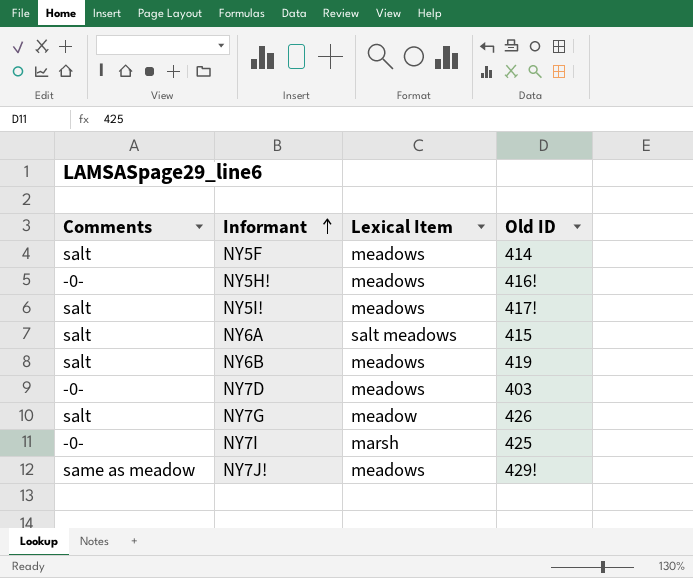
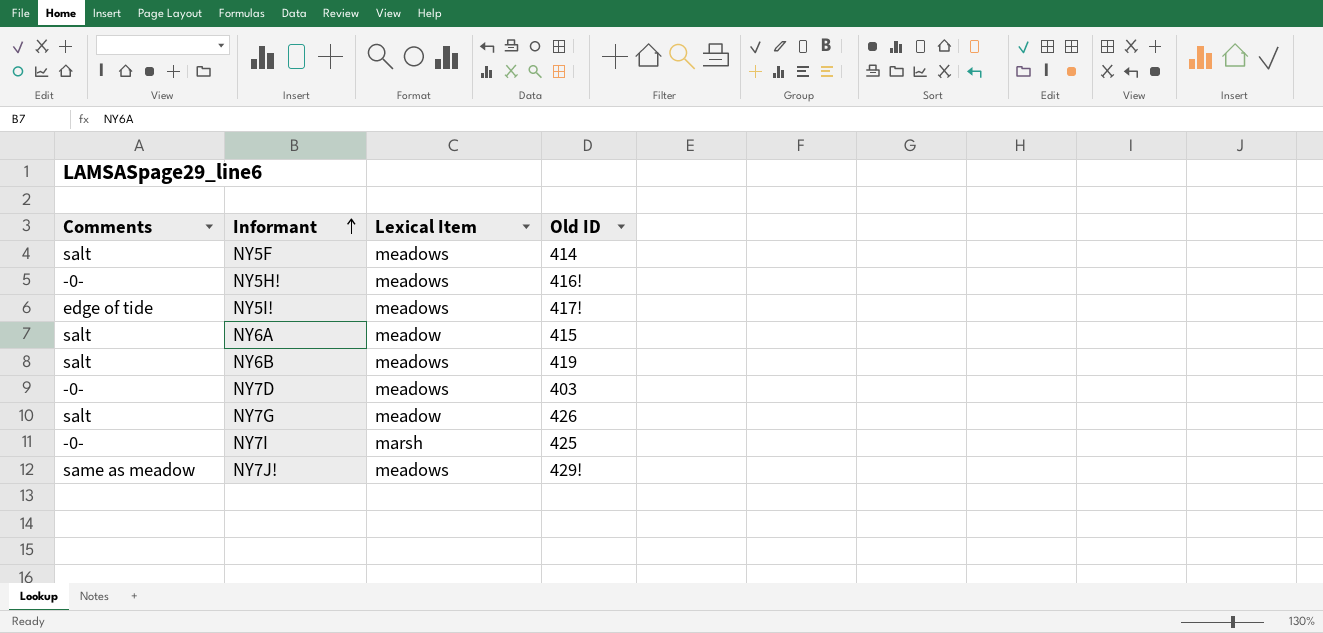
NY5I! | Comments: salt -> edge of tide
NY6A | Lexical Item: salt meadows -> meadow

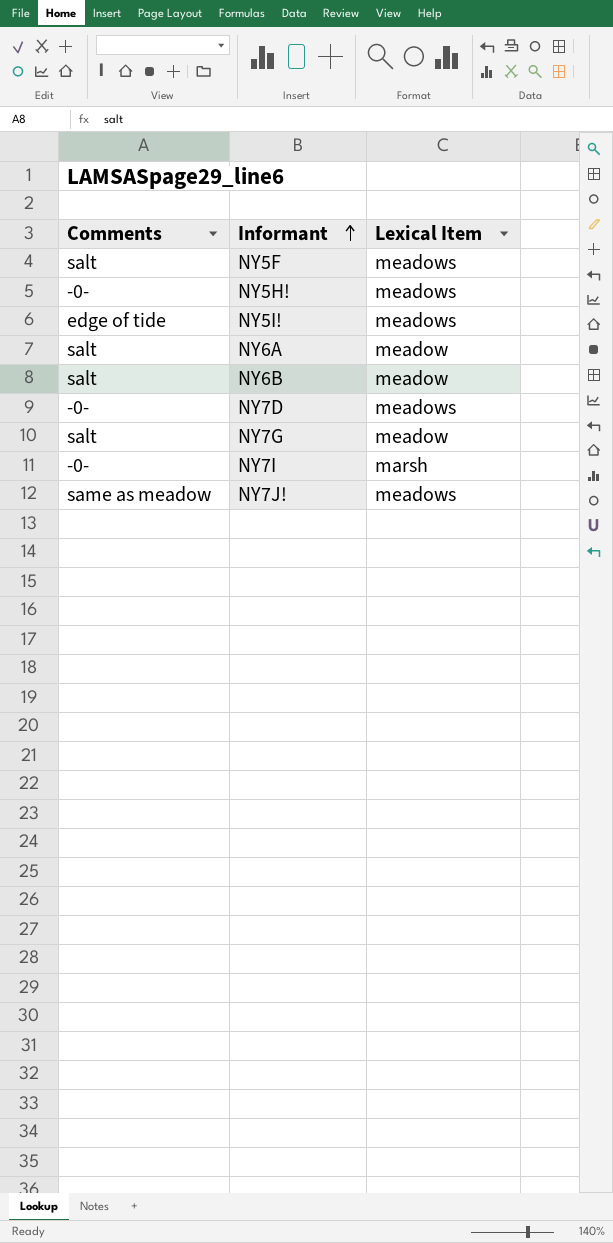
column Old ID | position: 4 -> none
NY6B | Lexical Item: meadows -> meadow

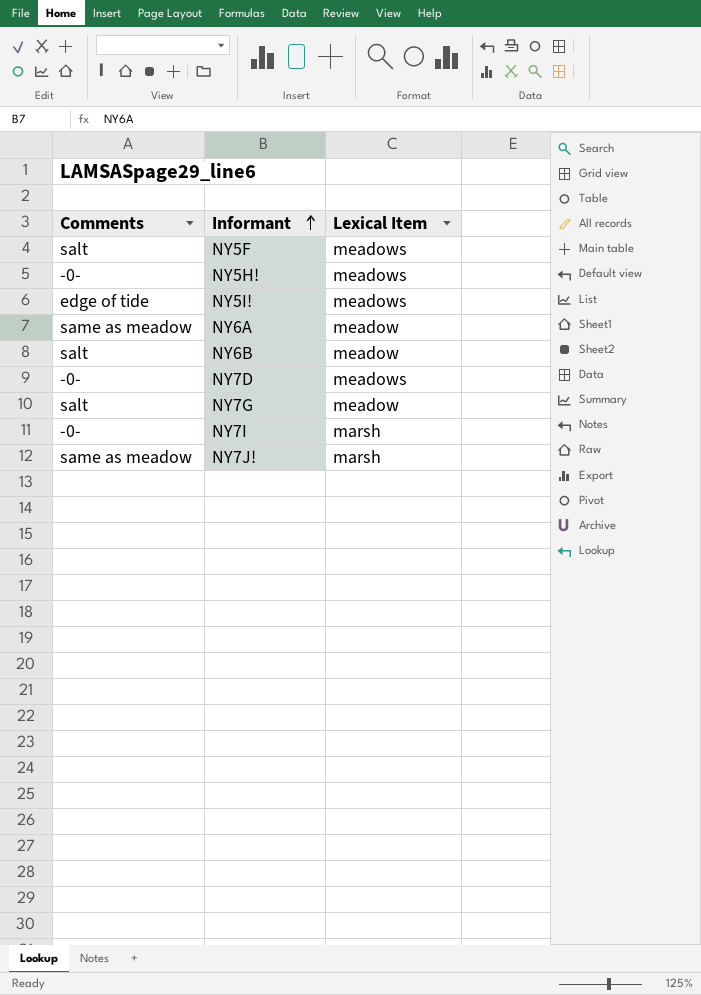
NY6A | Comments: salt -> same as meadow
NY7J! | Lexical Item: meadows -> marsh

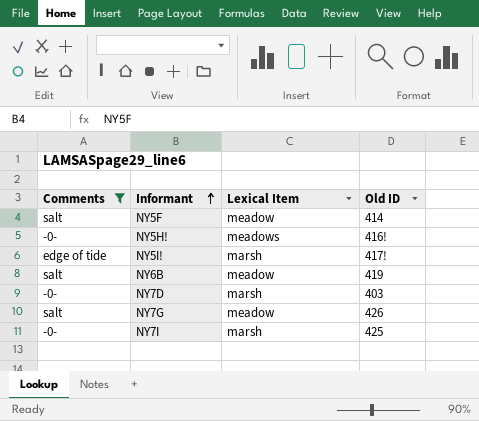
filter: none -> Comments != same as meadow
column Old ID | position: none -> 4
NY5F | Lexical Item: meadows -> meadow
NY5I! | Lexical Item: meadows -> marsh
NY7D | Lexical Item: meadows -> marsh

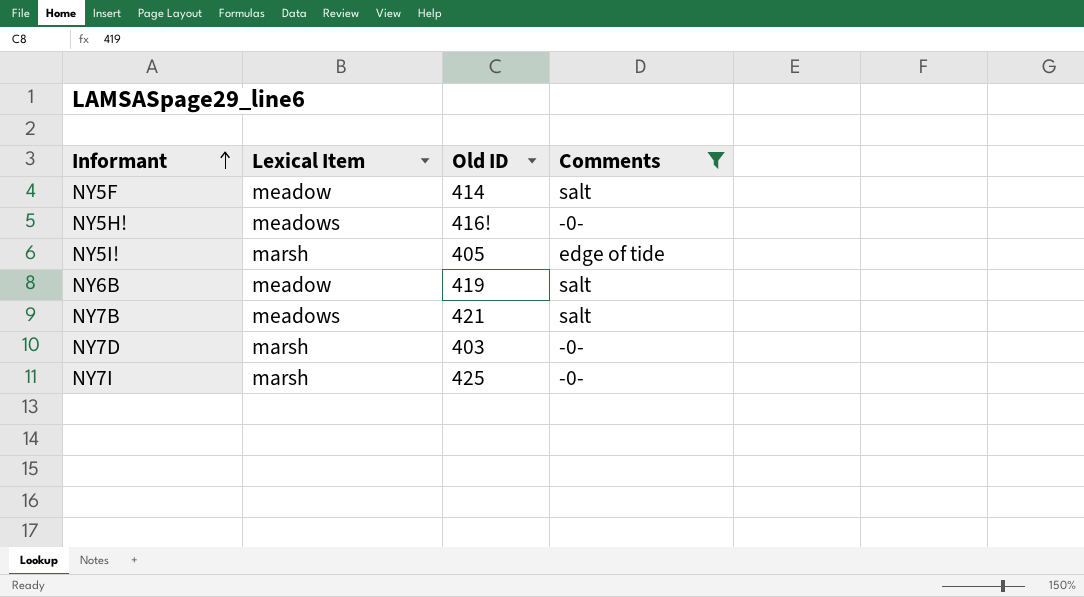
column Comments | position: 1 -> 4
row NY7G: salt | meadow | 426 -> none
NY5I! | Old ID: 417! -> 405
row NY7B: none -> meadows | 421 | salt

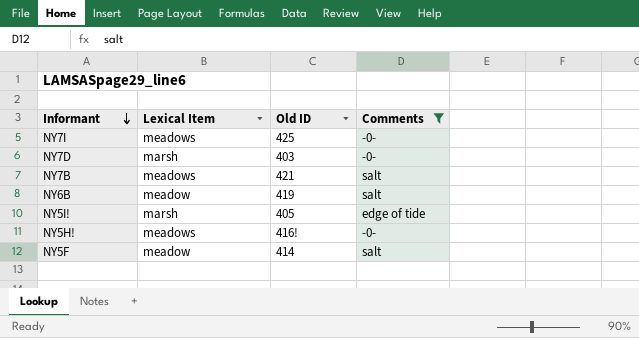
row order: Informant ascending -> Informant descending
NY7I | Lexical Item: marsh -> meadows

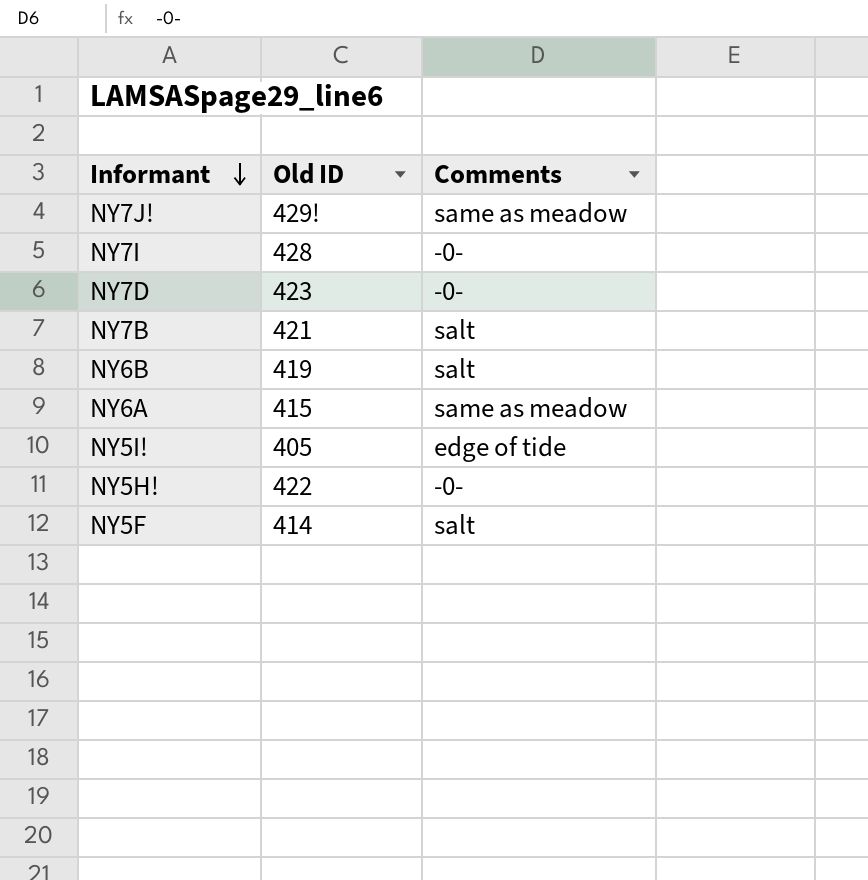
filter: Comments != same as meadow -> none
column Lexical Item | position: 2 -> none
NY7I | Old ID: 425 -> 428
NY7D | Old ID: 403 -> 423
NY5H! | Old ID: 416! -> 422

